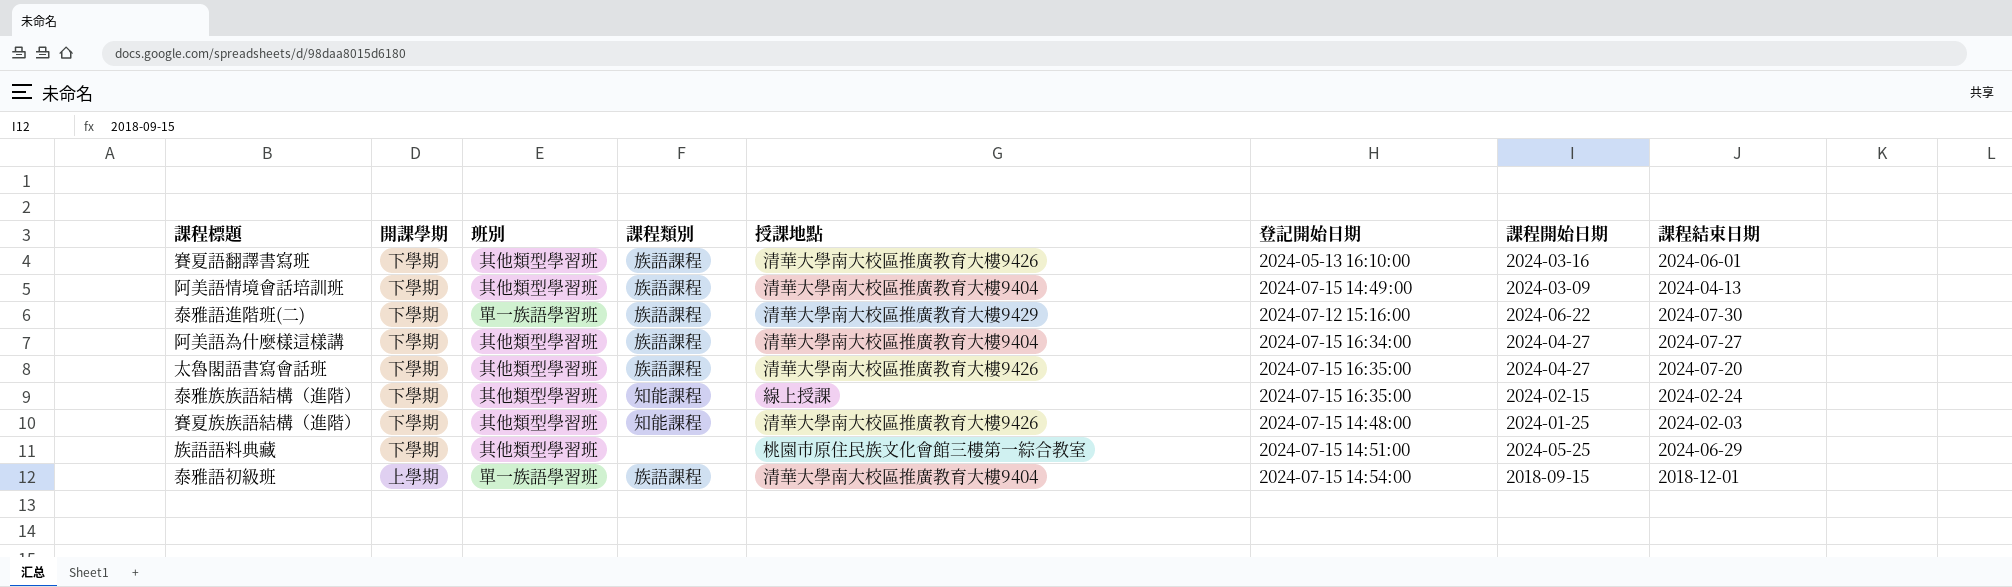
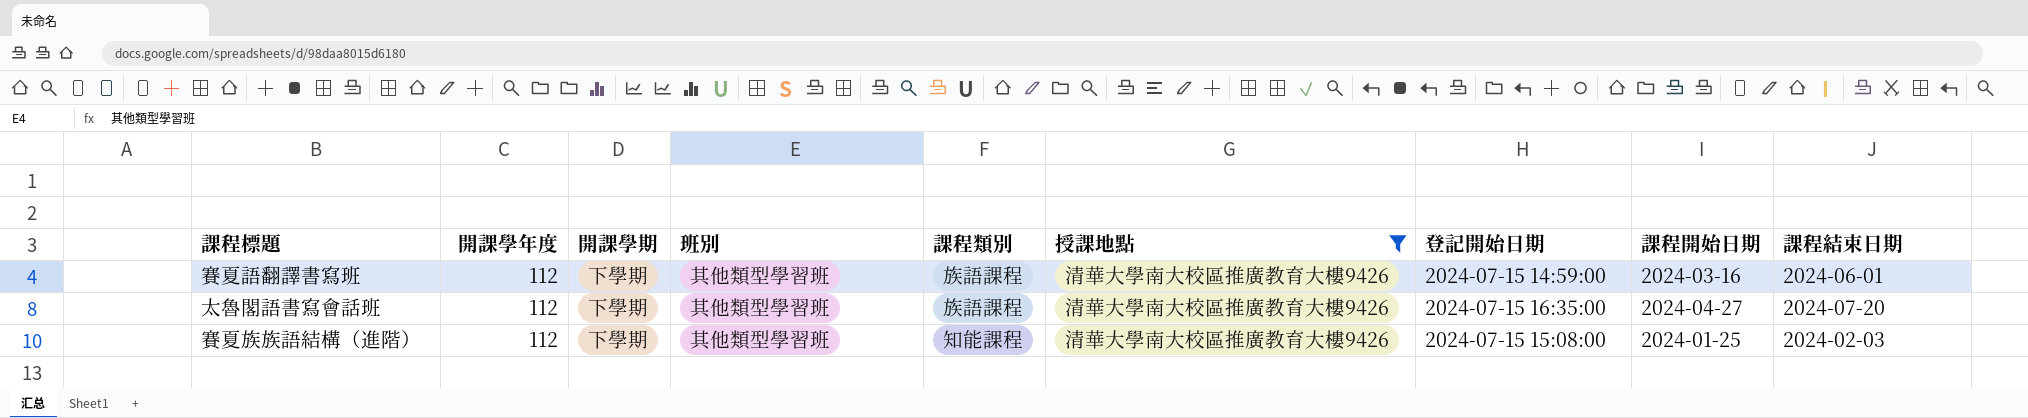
filter: none -> 授課地點 = 清華大學南大校區推廣教育大樓9426
column 開課學年度 | position: none -> 2
賽夏語翻譯書寫班 | 登記開始日期: 2024-05-13 16:10:00 -> 2024-07-15 14:59:00
賽夏族族語結構（進階） | 登記開始日期: 2024-07-15 14:48:00 -> 2024-07-15 15:08:00

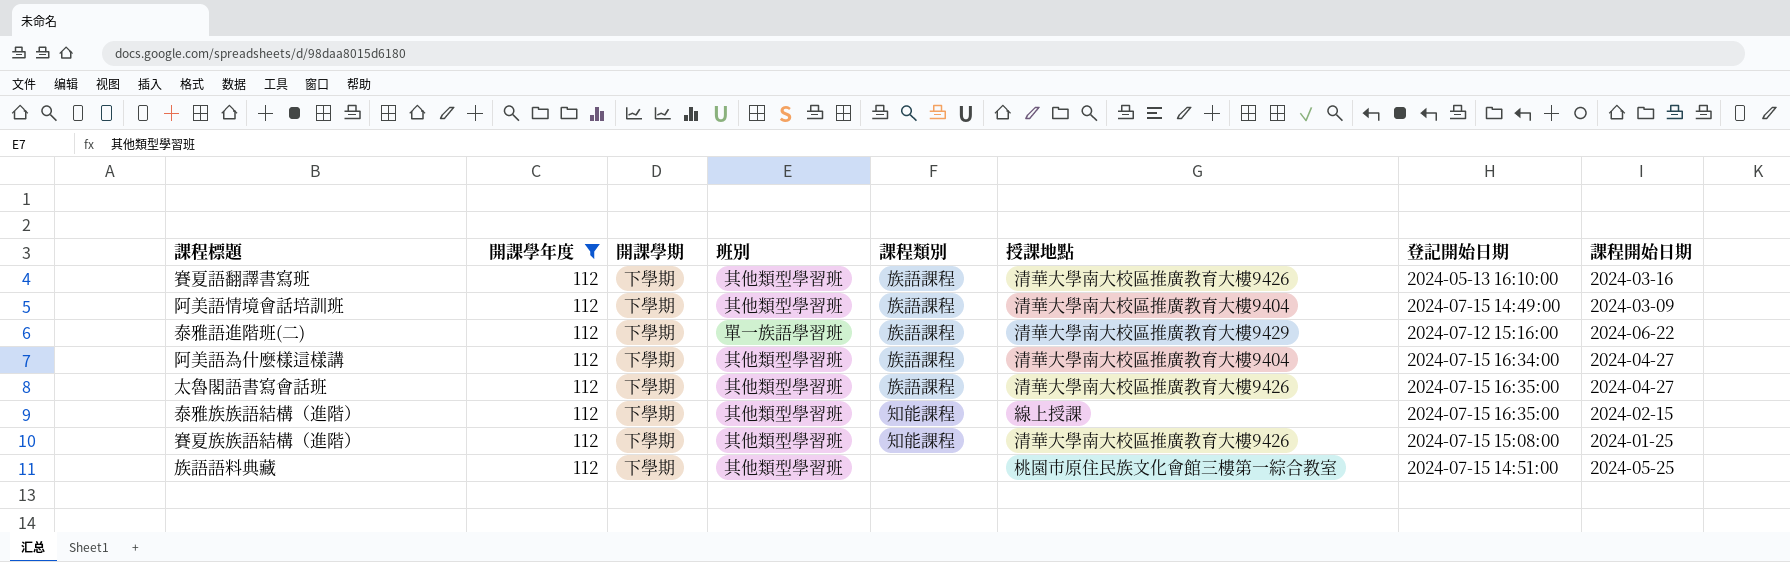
filter: 授課地點 = 清華大學南大校區推廣教育大樓9426 -> 開課學年度 = 112
column 課程結束日期 | position: 9 -> none
賽夏語翻譯書寫班 | 登記開始日期: 2024-07-15 14:59:00 -> 2024-05-13 16:10:00

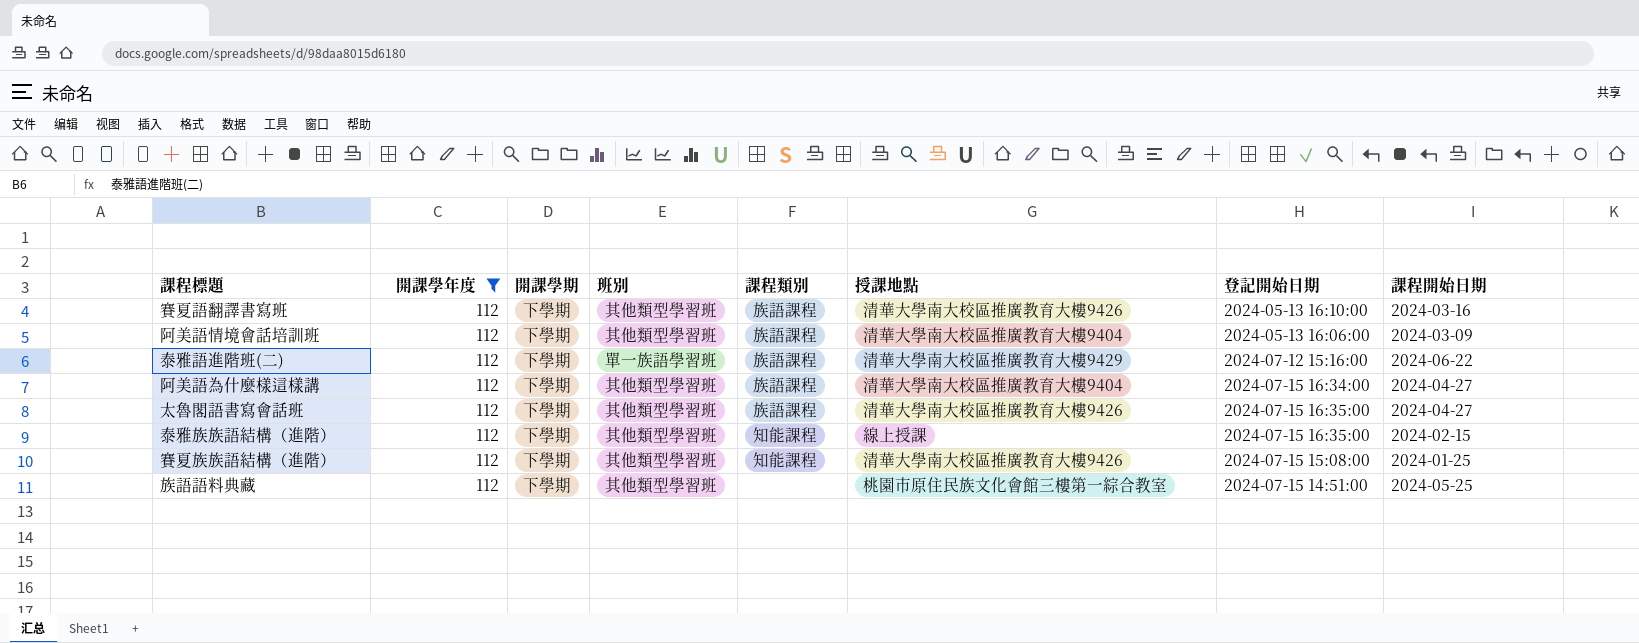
阿美語情境會話培訓班 | 登記開始日期: 2024-07-15 14:49:00 -> 2024-05-13 16:06:00

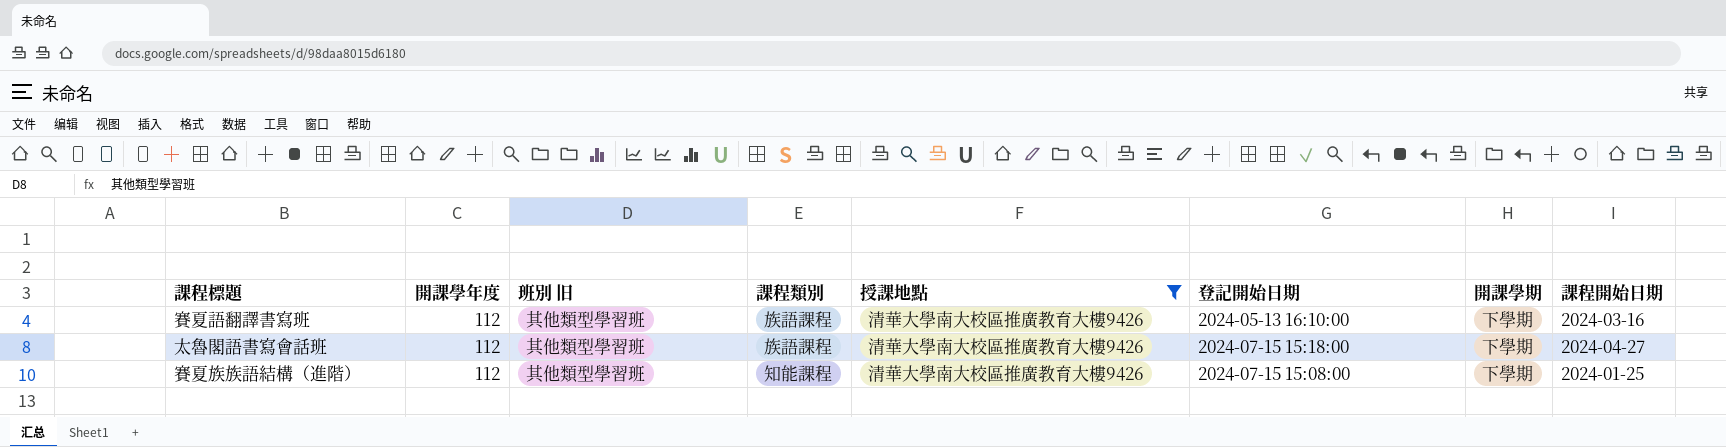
filter: 開課學年度 = 112 -> 授課地點 = 清華大學南大校區推廣教育大樓9426
column name: 班別 -> 班別 旧
column 開課學期 | position: 3 -> 7
太魯閣語書寫會話班 | 登記開始日期: 2024-07-15 16:35:00 -> 2024-07-15 15:18:00

